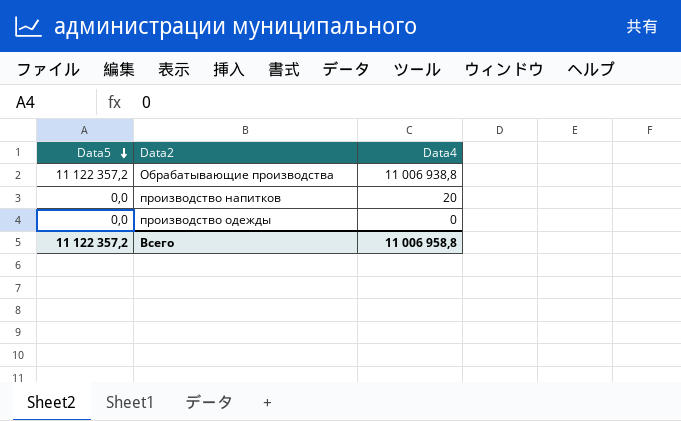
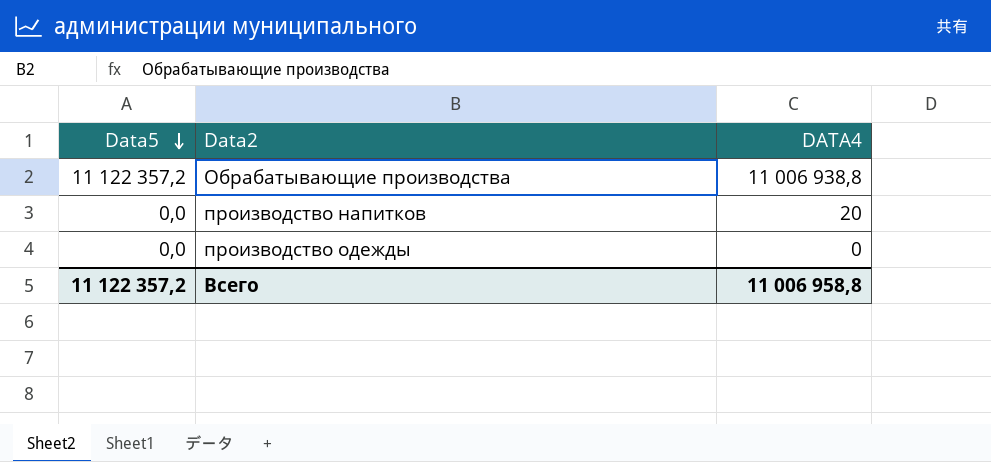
column name: Data4 -> DATA4

